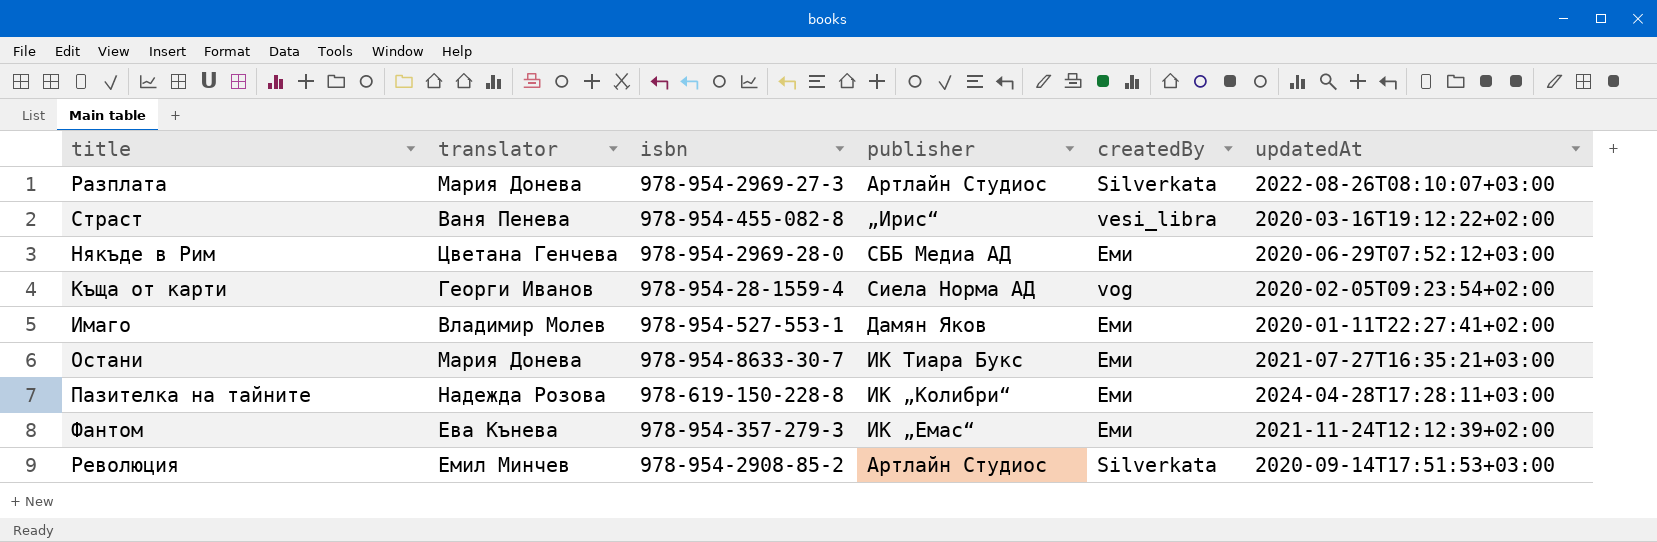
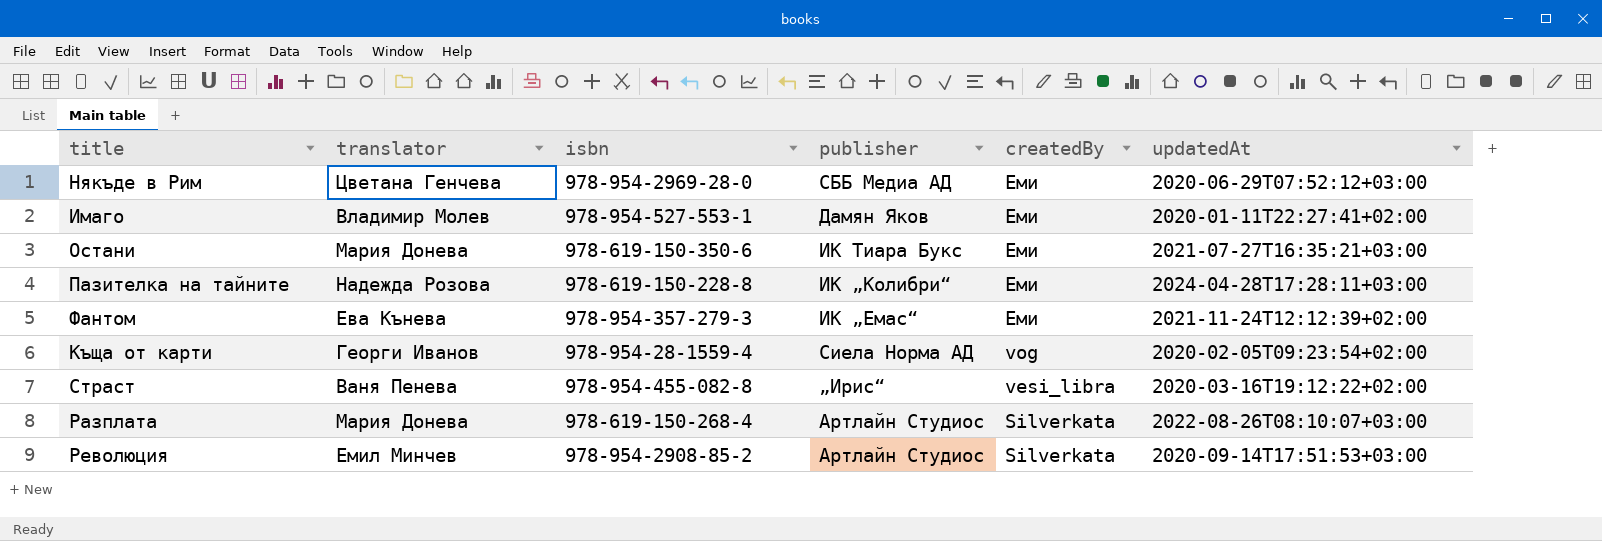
row order: none -> createdBy descending
Остани | isbn: 978-954-8633-30-7 -> 978-619-150-350-6
Разплата | isbn: 978-954-2969-27-3 -> 978-619-150-268-4

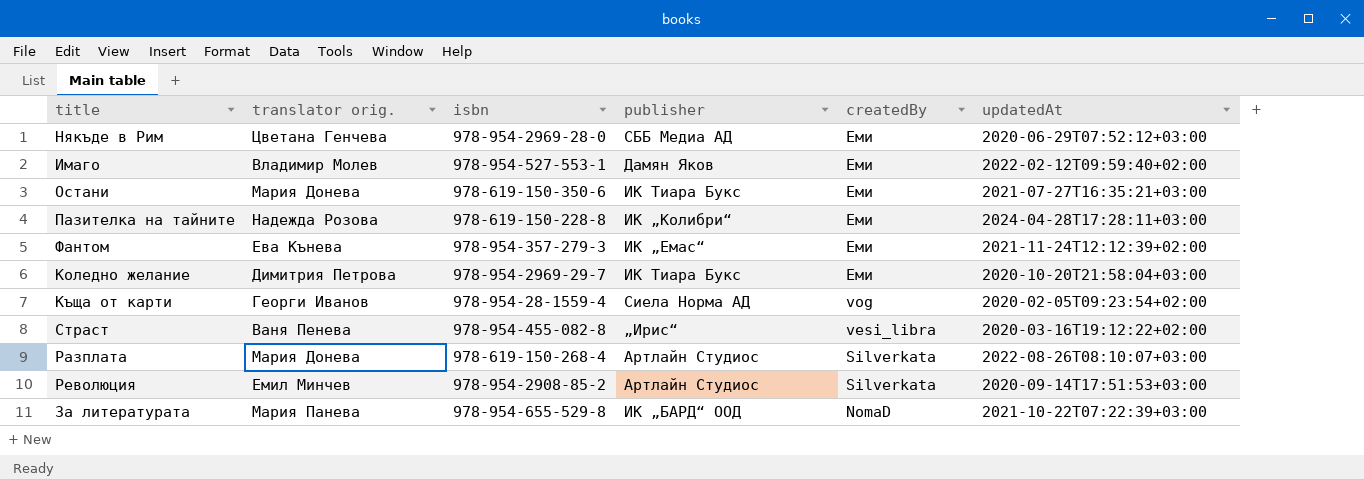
column name: translator -> translator orig.
Имаго | updatedAt: 2020-01-11T22:27:41+02:00 -> 2022-02-12T09:59:40+02:00
row Коледно желание: none -> Димитрия Петрова | 978-954-2969-29-7 | ИК Тиара Букс | Еми | 2020-10-20T21:58:04+03:00
row За литературата: none -> Мария Панева | 978-954-655-529-8 | ИК „БАРД“ ООД | NomaD | 2021-10-22T07:22:39+03:00

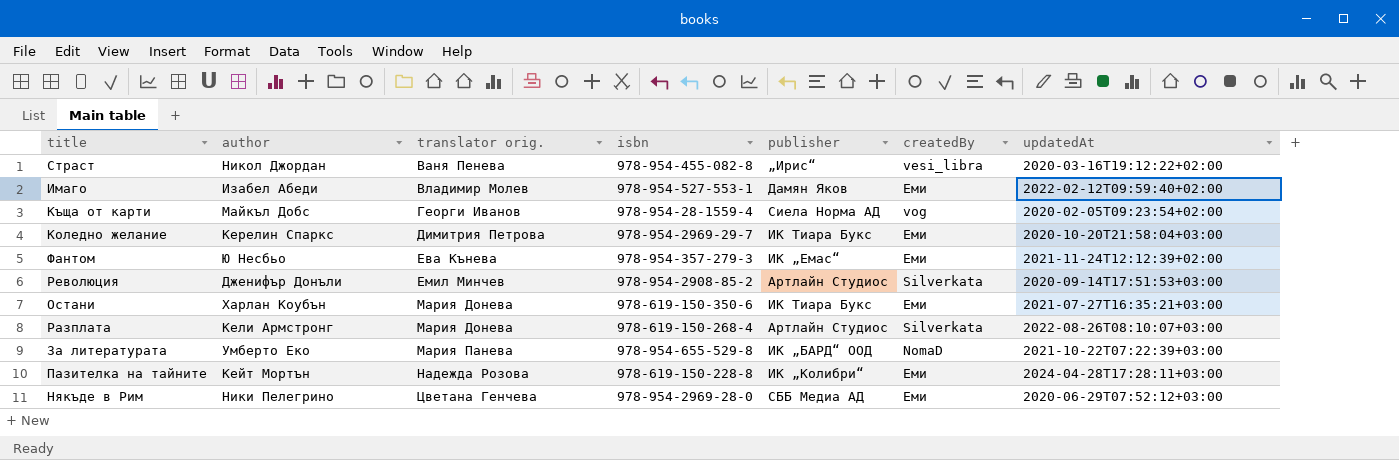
row order: createdBy descending -> translator orig. ascending
column author | position: none -> 2

